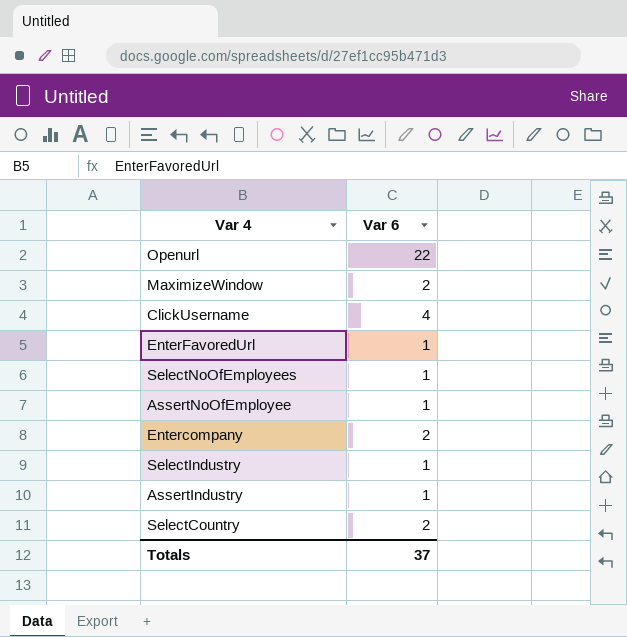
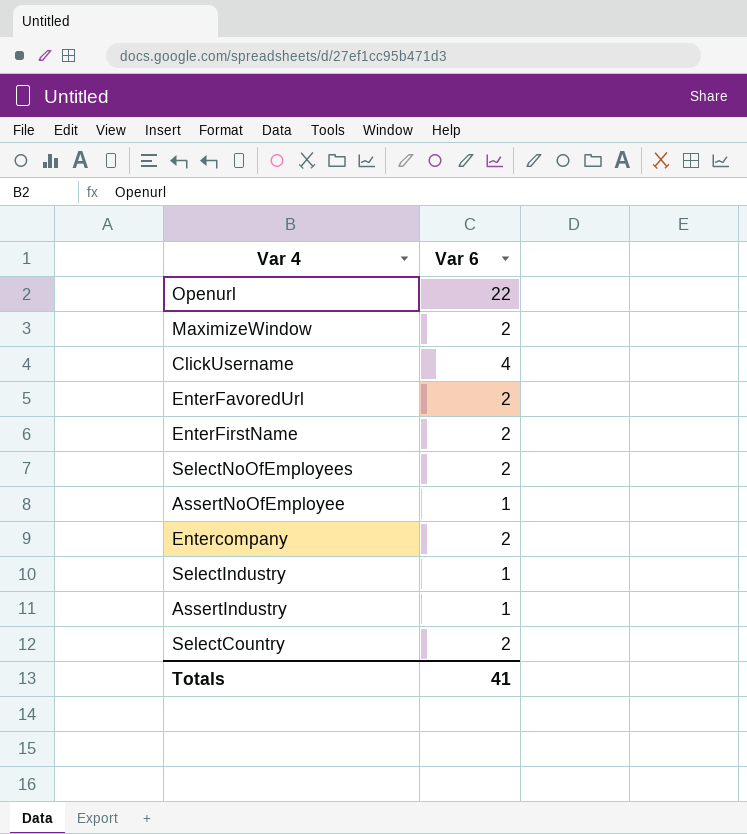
EnterFavoredUrl | Var 6: 1 -> 2
row EnterFirstName: none -> 2
SelectNoOfEmployees | Var 6: 1 -> 2
Totals | Var 6: 37 -> 41

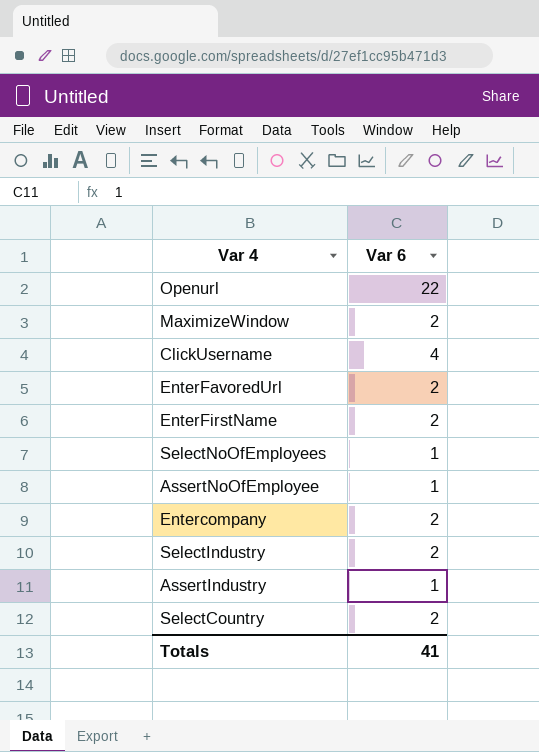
SelectNoOfEmployees | Var 6: 2 -> 1
SelectIndustry | Var 6: 1 -> 2

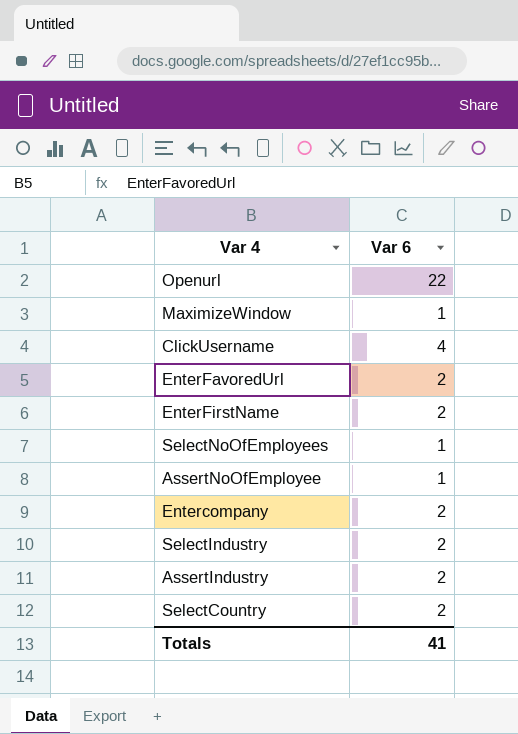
MaximizeWindow | Var 6: 2 -> 1
AssertIndustry | Var 6: 1 -> 2

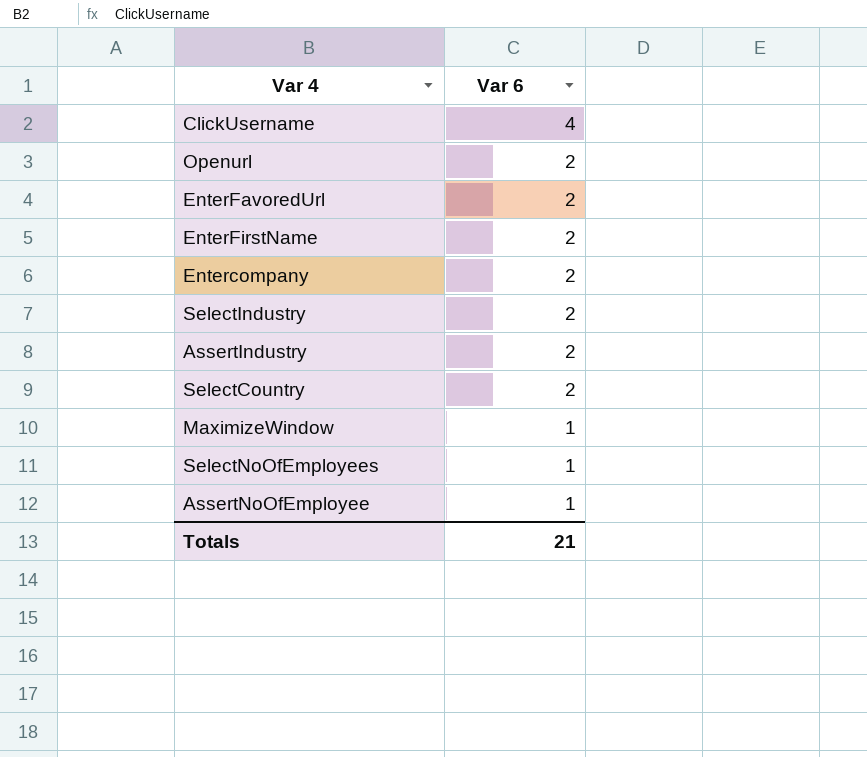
row order: none -> Var 6 descending
Openurl | Var 6: 22 -> 2
Totals | Var 6: 41 -> 21

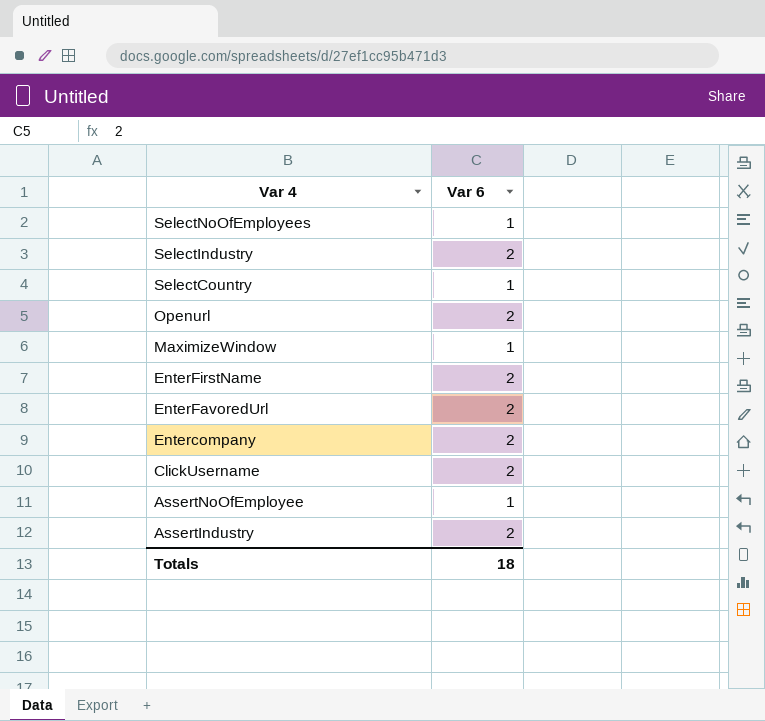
row order: Var 6 descending -> Var 4 descending
SelectCountry | Var 6: 2 -> 1
ClickUsername | Var 6: 4 -> 2
Totals | Var 6: 21 -> 18

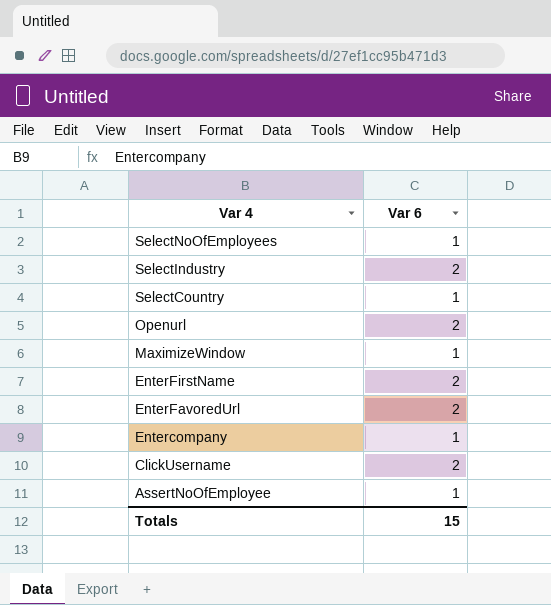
row AssertIndustry: 2 -> none
Entercompany | Var 6: 2 -> 1
Totals | Var 6: 18 -> 15

